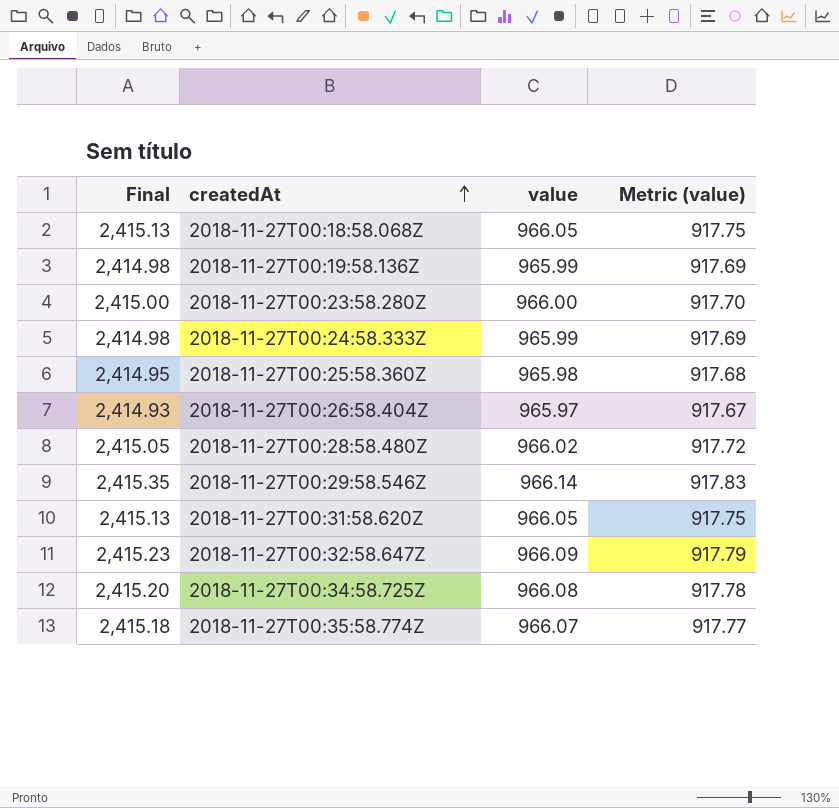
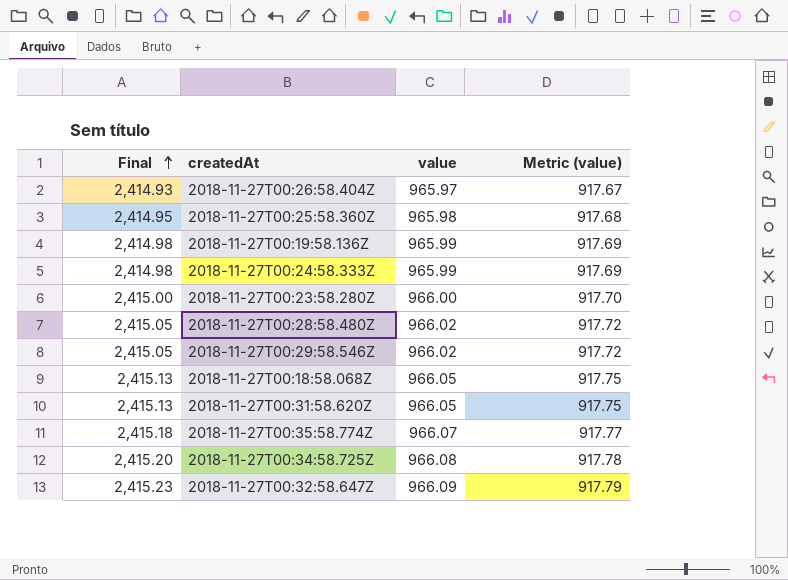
row order: createdAt ascending -> Final ascending
2018-11-27T00:29:58.546Z | Final: 2,415.35 -> 2,415.05
2018-11-27T00:29:58.546Z | value: 966.14 -> 966.02
2018-11-27T00:29:58.546Z | Metric (value): 917.83 -> 917.72

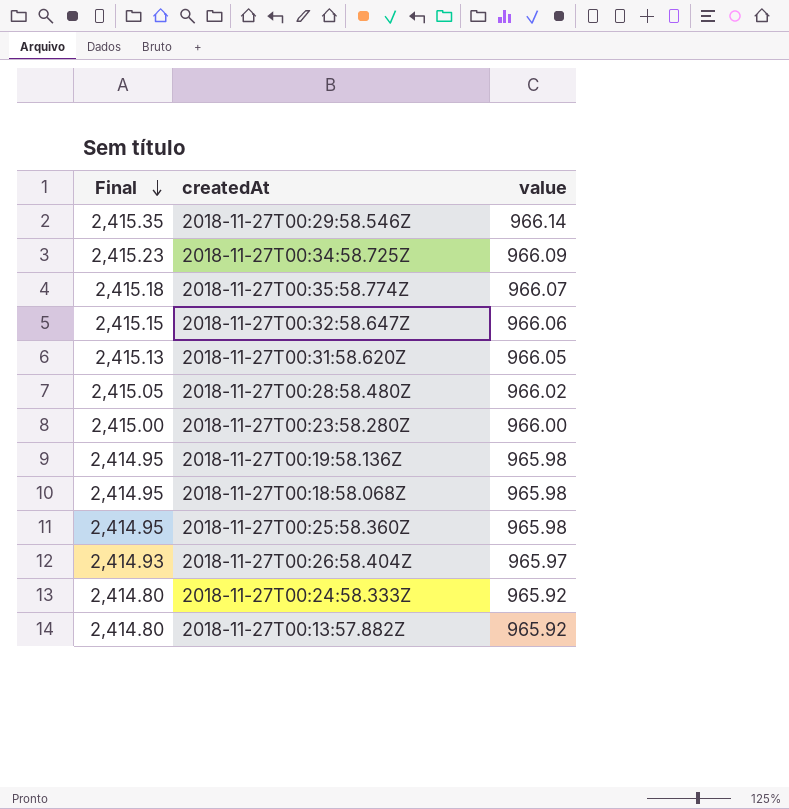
row order: Final ascending -> Final descending
column Metric (value) | formula: [value] * 0.95 -> none
2018-11-27T00:29:58.546Z | Final: 2,415.05 -> 2,415.35
2018-11-27T00:29:58.546Z | value: 966.02 -> 966.14
2018-11-27T00:34:58.725Z | Final: 2,415.20 -> 2,415.23
2018-11-27T00:34:58.725Z | value: 966.08 -> 966.09
2018-11-27T00:32:58.647Z | Final: 2,415.23 -> 2,415.15
2018-11-27T00:32:58.647Z | value: 966.09 -> 966.06
2018-11-27T00:19:58.136Z | Final: 2,414.98 -> 2,414.95
2018-11-27T00:19:58.136Z | value: 965.99 -> 965.98
2018-11-27T00:18:58.068Z | Final: 2,415.13 -> 2,414.95
2018-11-27T00:18:58.068Z | value: 966.05 -> 965.98
2018-11-27T00:24:58.333Z | Final: 2,414.98 -> 2,414.80
2018-11-27T00:24:58.333Z | value: 965.99 -> 965.92
row 2018-11-27T00:13:57.882Z: none -> 2,414.80 | 965.92

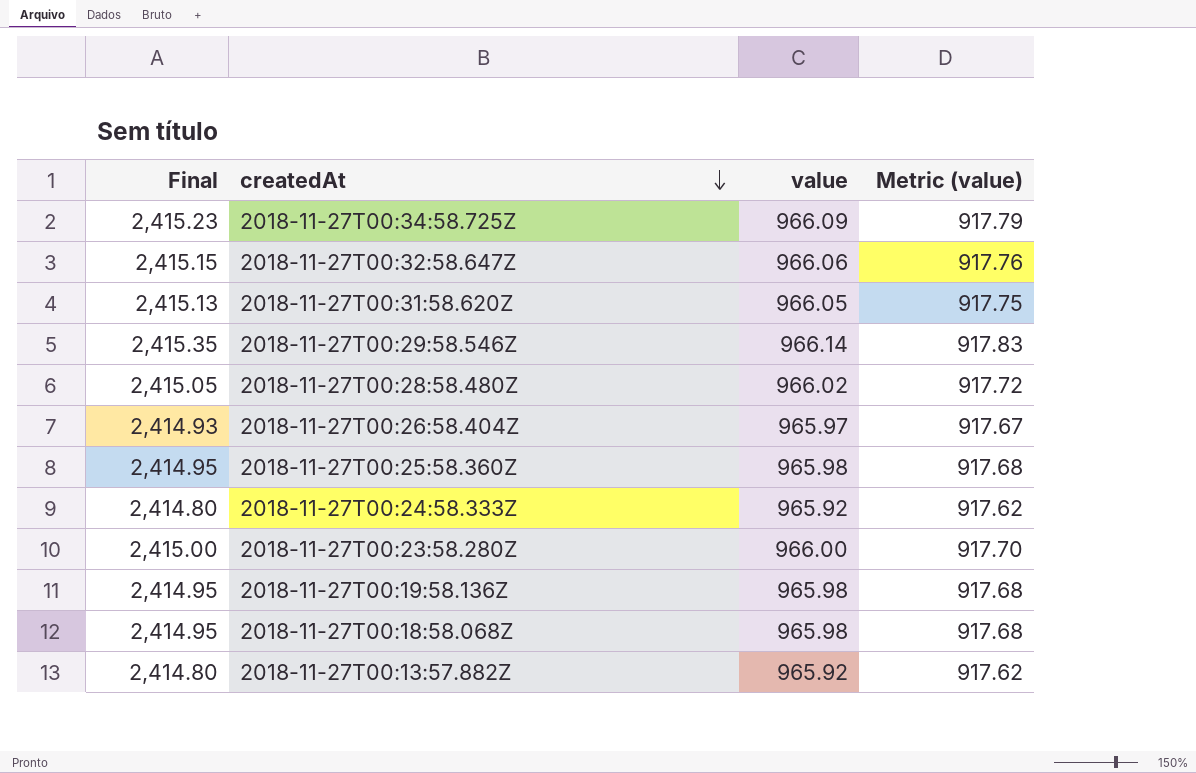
row order: Final descending -> createdAt descending
column Metric (value) | formula: none -> [value] * 0.95
row 2018-11-27T00:35:58.774Z: 2,415.18 | 966.07 -> none

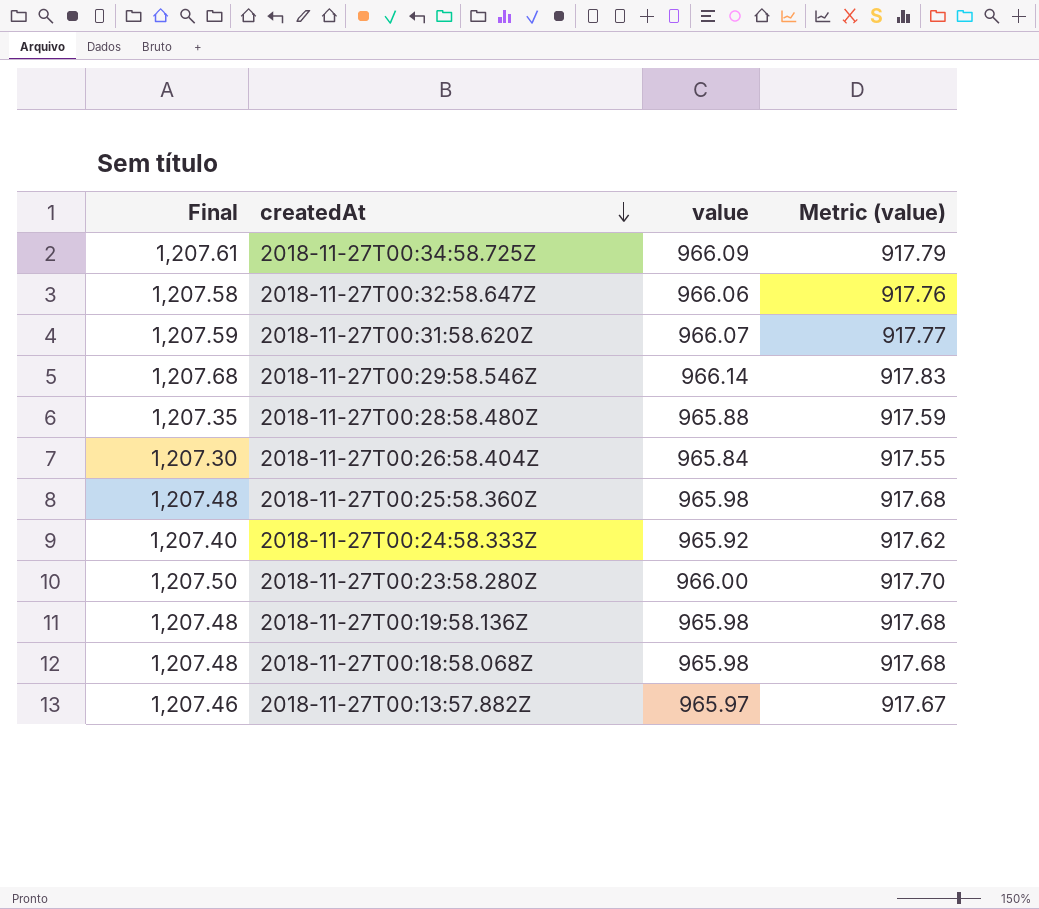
column Final | formula: [value] * 2.5 -> [value] * 1.25
2018-11-27T00:31:58.620Z | value: 966.05 -> 966.07
2018-11-27T00:31:58.620Z | Metric (value): 917.75 -> 917.77
2018-11-27T00:28:58.480Z | value: 966.02 -> 965.88
2018-11-27T00:28:58.480Z | Metric (value): 917.72 -> 917.59
2018-11-27T00:26:58.404Z | value: 965.97 -> 965.84
2018-11-27T00:26:58.404Z | Metric (value): 917.67 -> 917.55
2018-11-27T00:13:57.882Z | value: 965.92 -> 965.97
2018-11-27T00:13:57.882Z | Metric (value): 917.62 -> 917.67

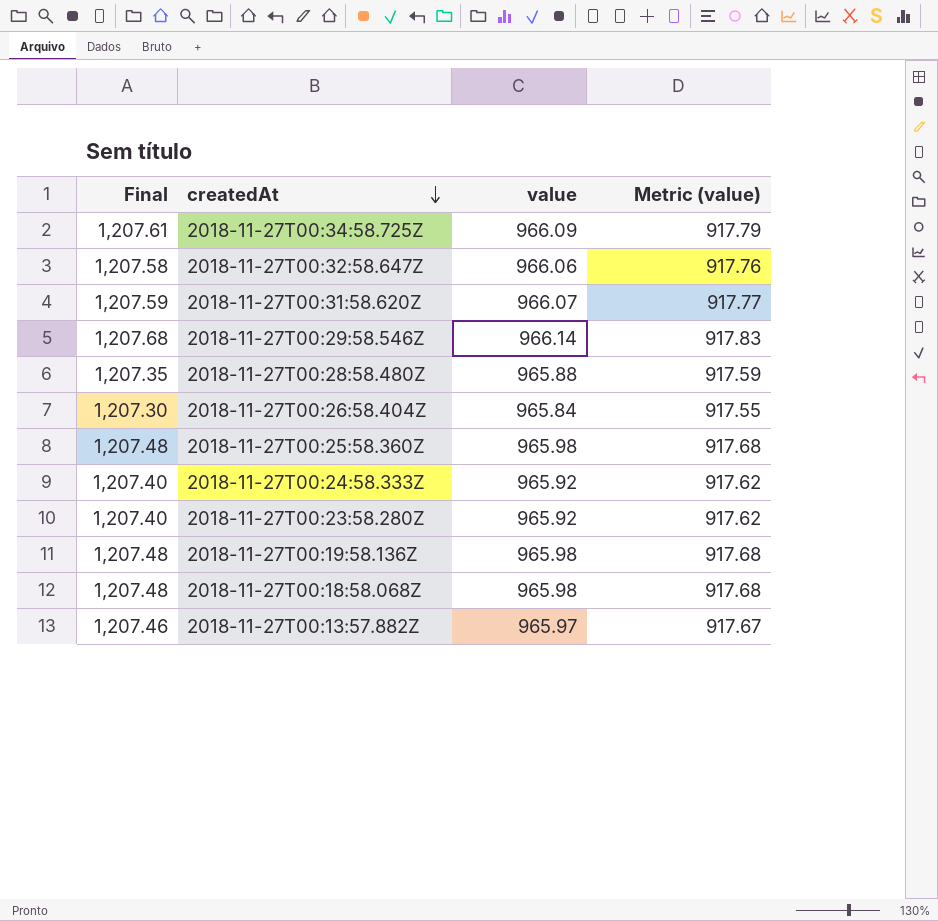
2018-11-27T00:23:58.280Z | Final: 1,207.50 -> 1,207.40
2018-11-27T00:23:58.280Z | value: 966.00 -> 965.92
2018-11-27T00:23:58.280Z | Metric (value): 917.70 -> 917.62

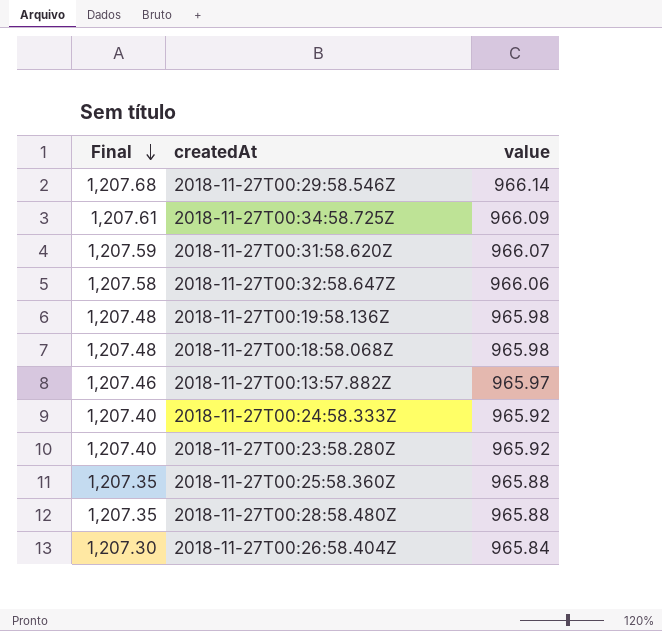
row order: createdAt descending -> Final descending
column Metric (value) | formula: [value] * 0.95 -> none
2018-11-27T00:25:58.360Z | Final: 1,207.48 -> 1,207.35
2018-11-27T00:25:58.360Z | value: 965.98 -> 965.88

